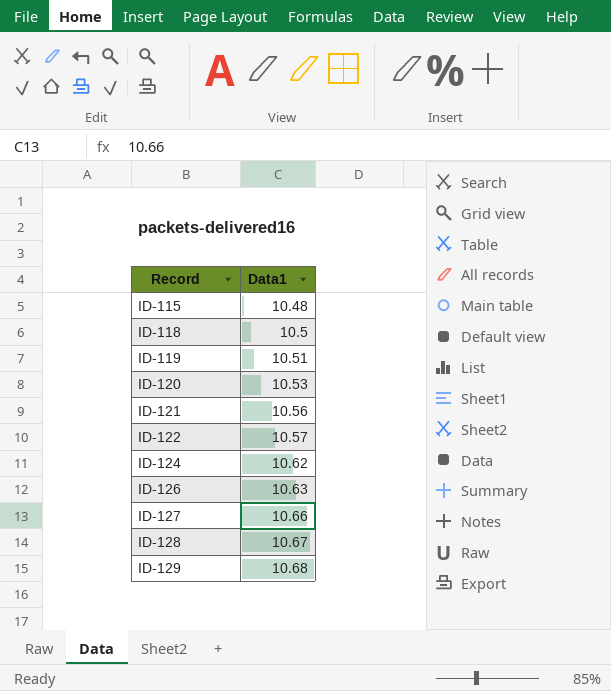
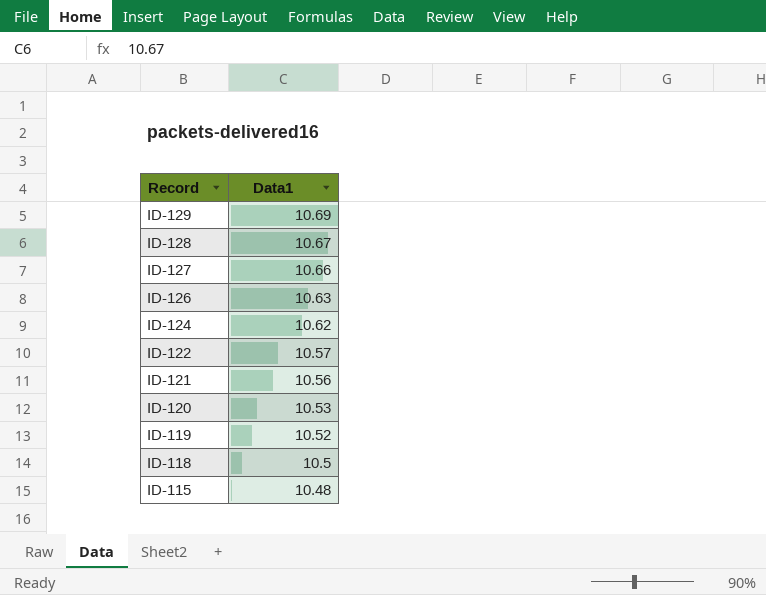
row order: Record ascending -> Record descending
ID-129 | Data1: 10.68 -> 10.69
ID-119 | Data1: 10.51 -> 10.52

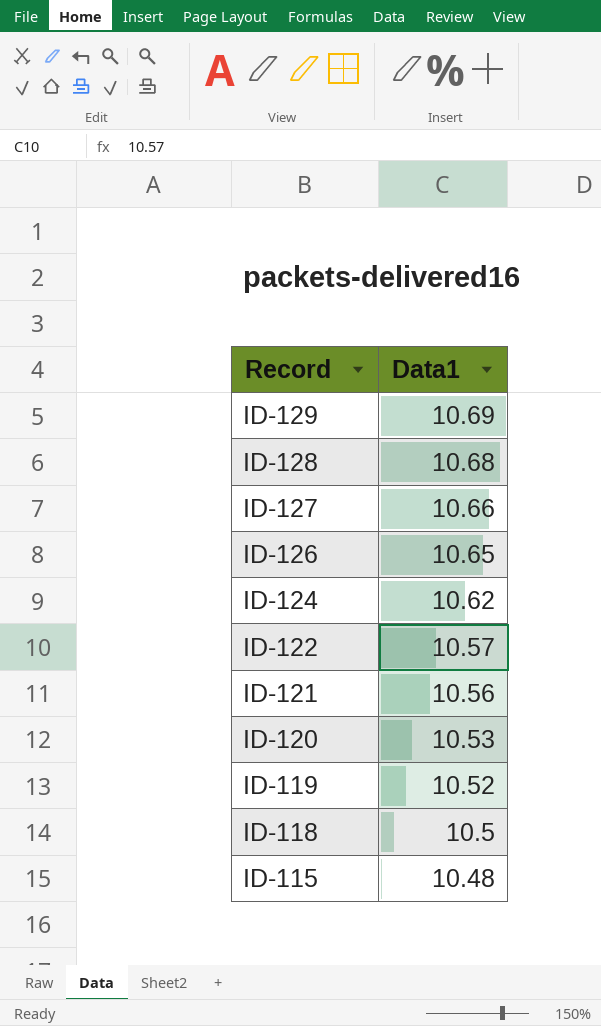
ID-128 | Data1: 10.67 -> 10.68
ID-126 | Data1: 10.63 -> 10.65

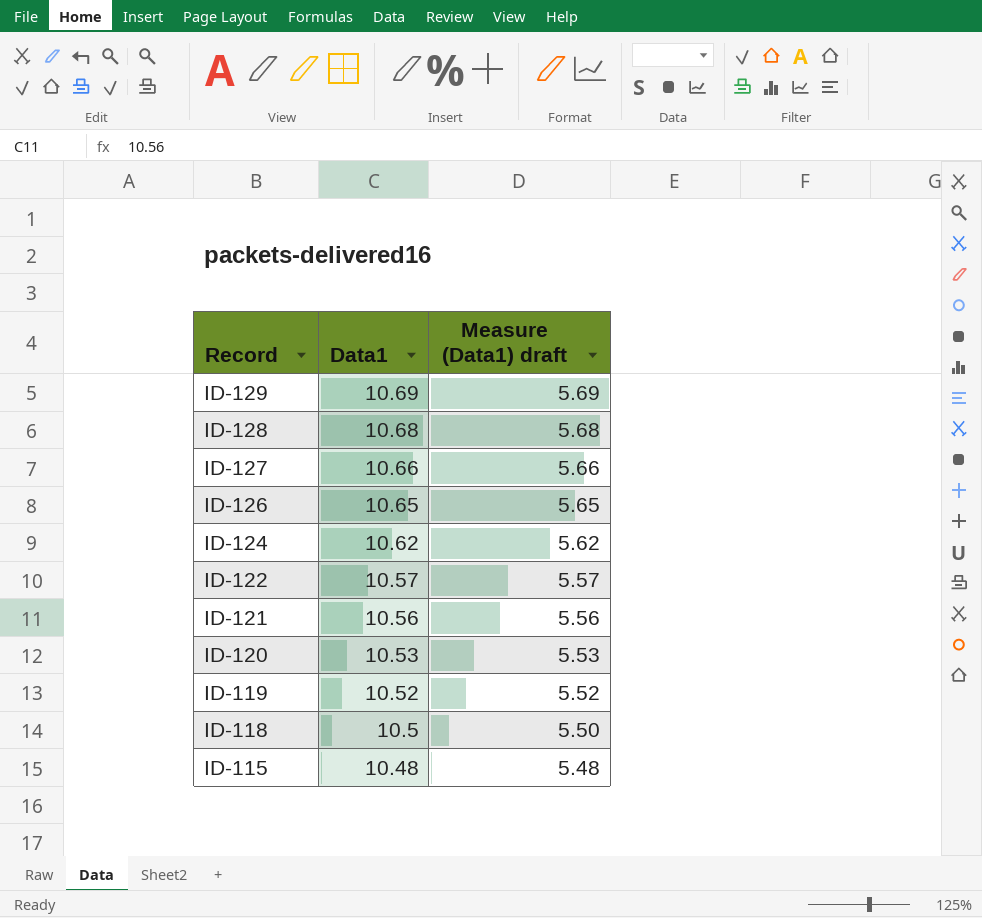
column Measure (Data1) draft | formula: none -> [Data1] - 5

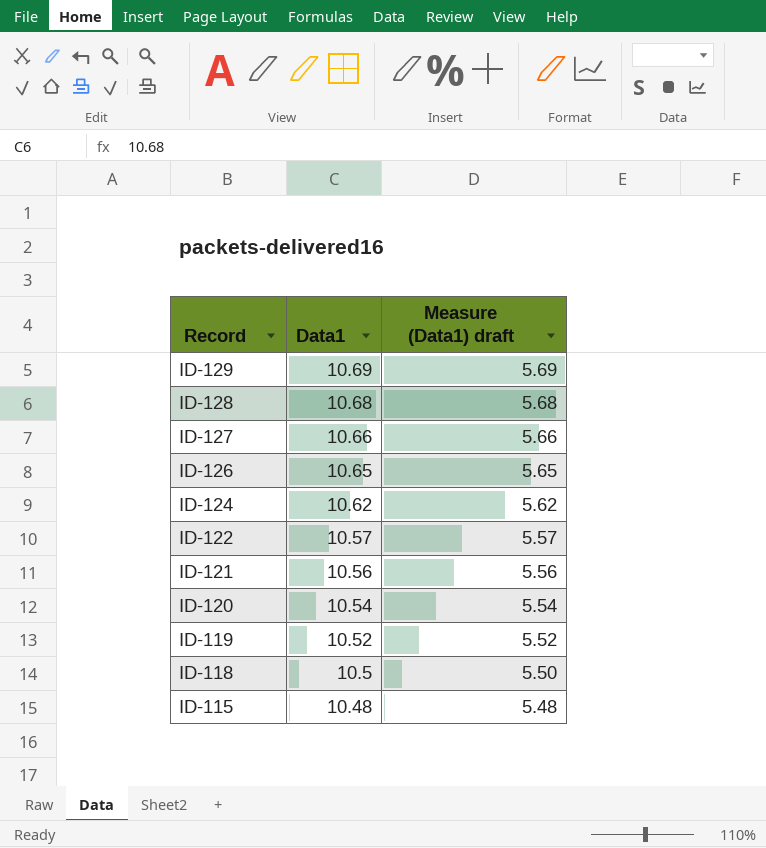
ID-120 | Data1: 10.53 -> 10.54
ID-120 | Measure (Data1) draft: 5.53 -> 5.54

